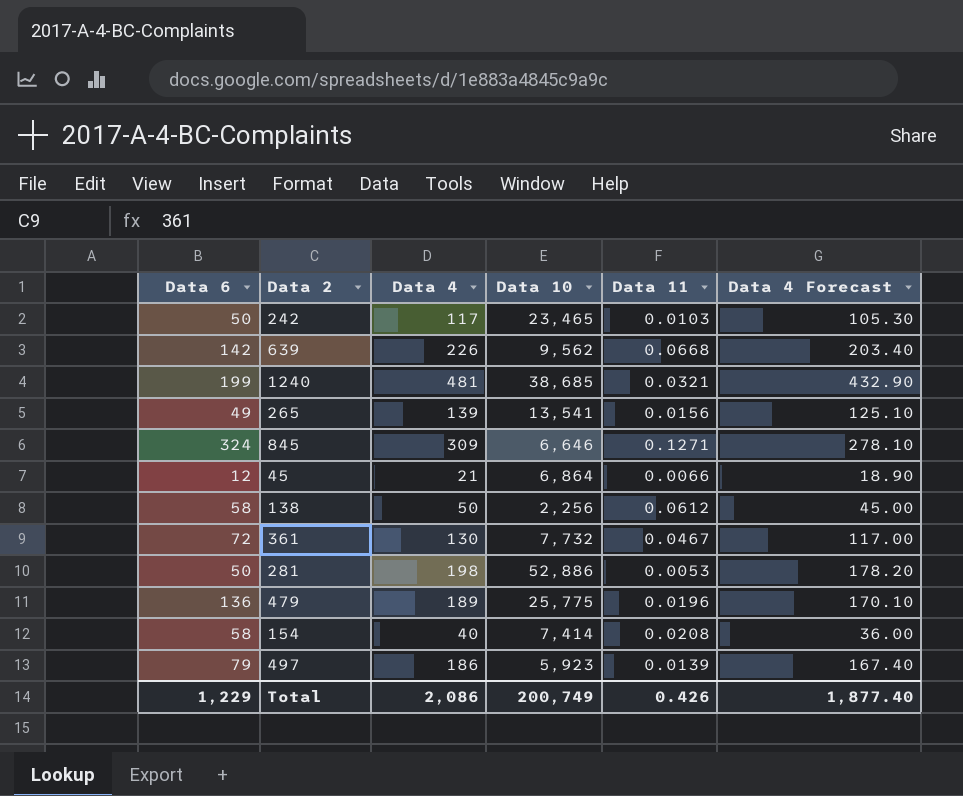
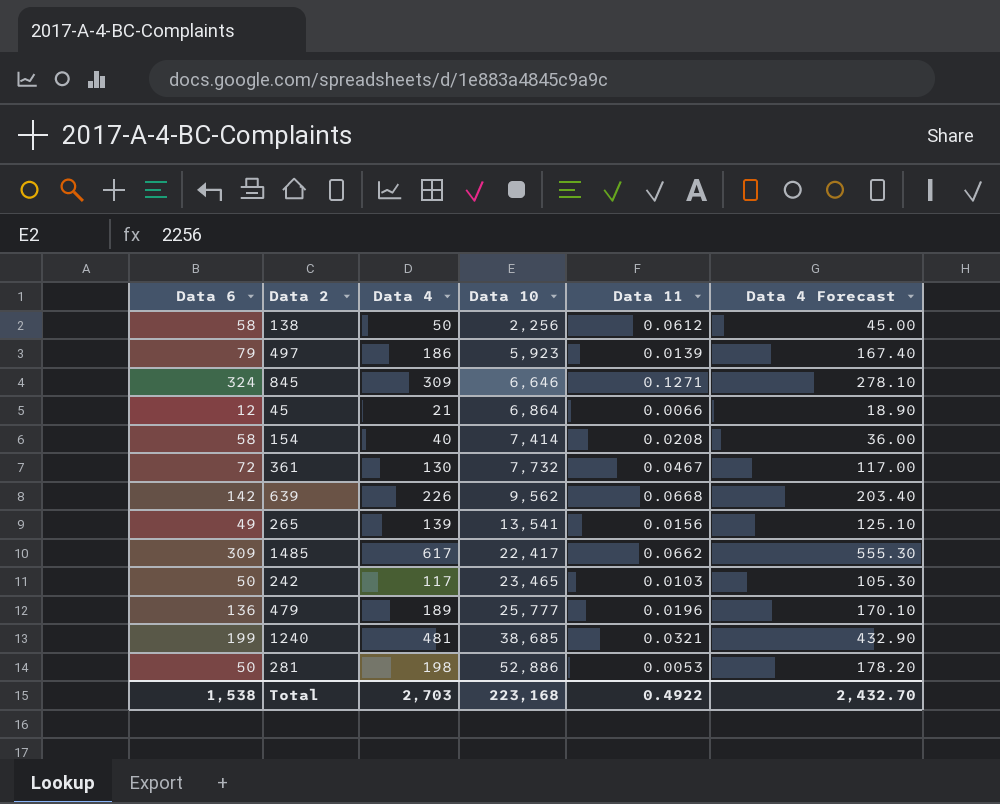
row order: none -> Data 10 ascending
row 1485: none -> 309 | 617 | 22,417 | 0.0662 | 555.30
479 | Data 10: 25,775 -> 25,777
Total | Data 6: 1,229 -> 1,538
Total | Data 4: 2,086 -> 2,703
Total | Data 10: 200,749 -> 223,168
Total | Data 11: 0.426 -> 0.4922
Total | Data 4 Forecast: 1,877.40 -> 2,432.70

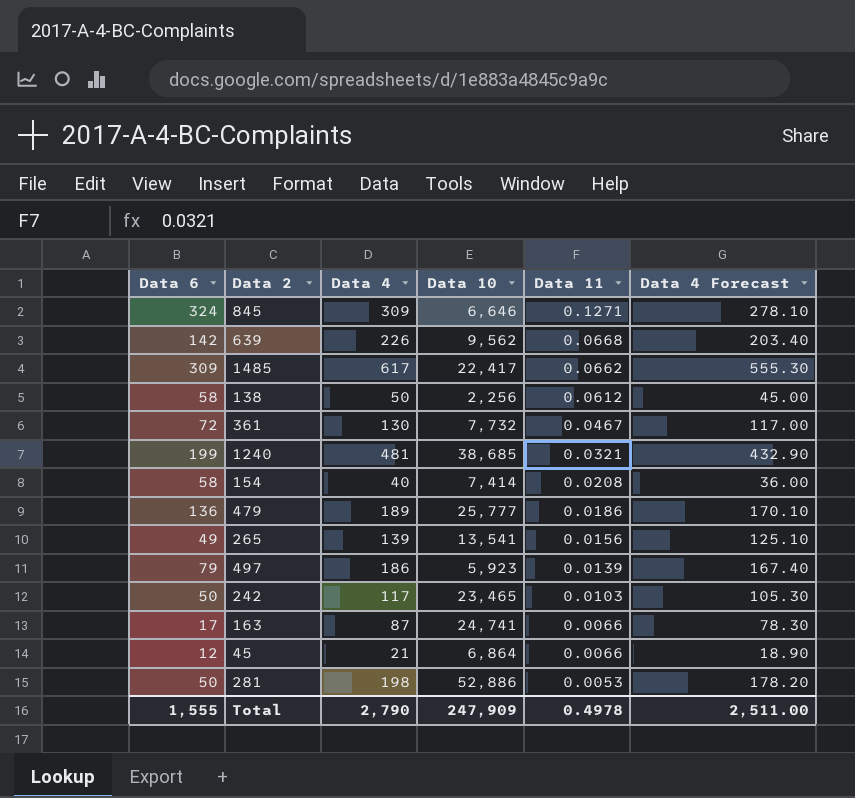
row order: Data 10 ascending -> Data 11 descending
479 | Data 11: 0.0196 -> 0.0186
row 163: none -> 17 | 87 | 24,741 | 0.0066 | 78.30
Total | Data 6: 1,538 -> 1,555
Total | Data 4: 2,703 -> 2,790
Total | Data 10: 223,168 -> 247,909
Total | Data 11: 0.4922 -> 0.4978
Total | Data 4 Forecast: 2,432.70 -> 2,511.00

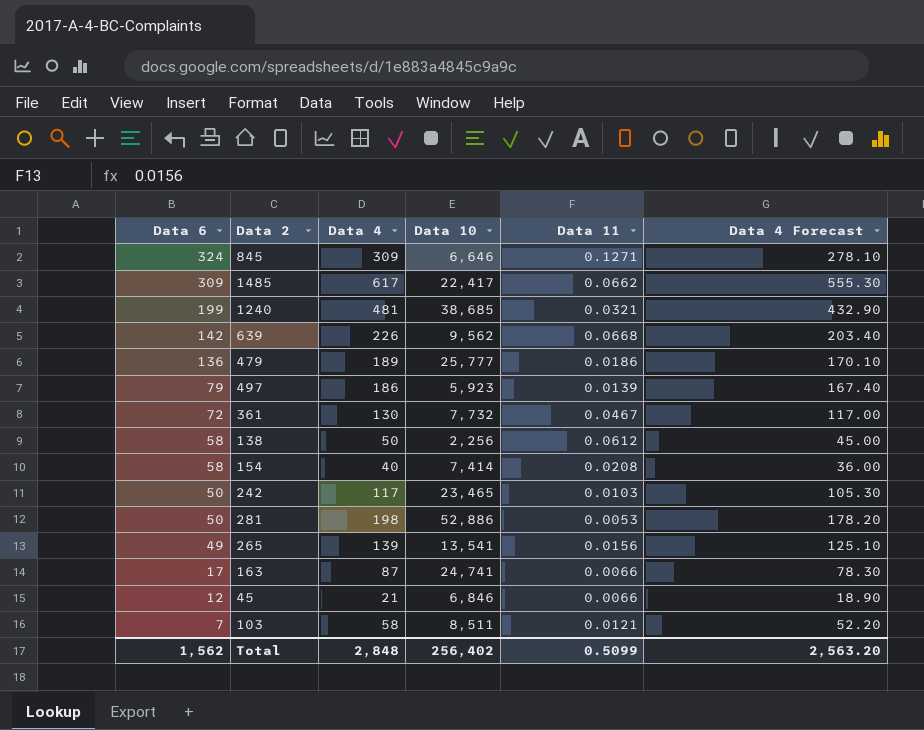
row order: Data 11 descending -> Data 6 descending
45 | Data 10: 6,864 -> 6,846
row 103: none -> 7 | 58 | 8,511 | 0.0121 | 52.20
Total | Data 6: 1,555 -> 1,562
Total | Data 4: 2,790 -> 2,848
Total | Data 10: 247,909 -> 256,402
Total | Data 11: 0.4978 -> 0.5099
Total | Data 4 Forecast: 2,511.00 -> 2,563.20

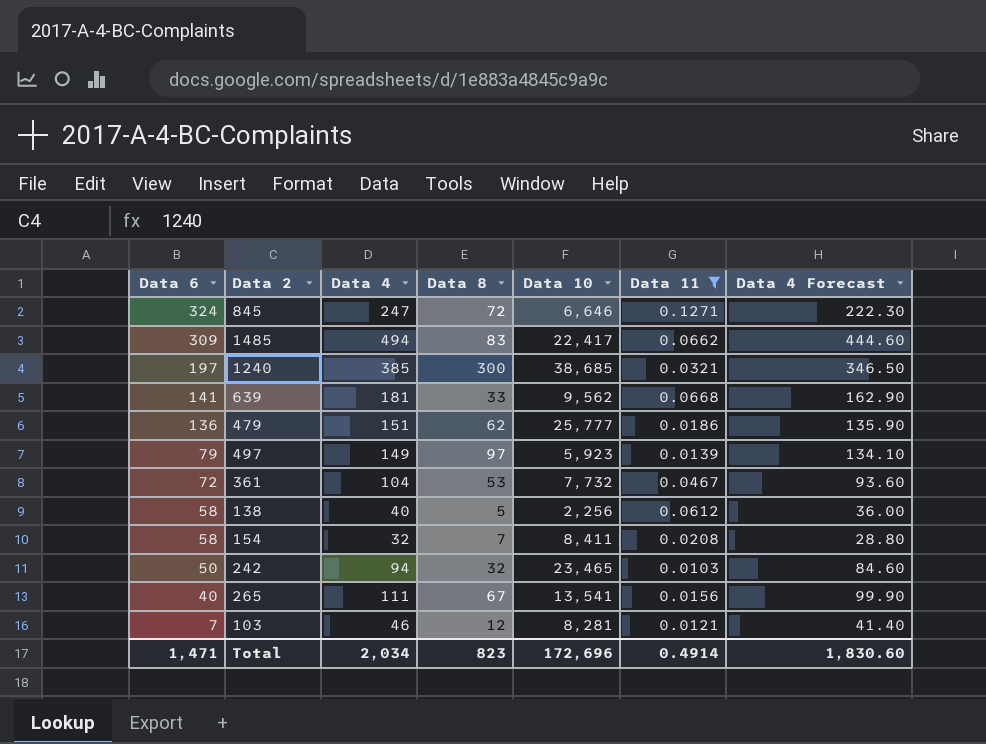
filter: none -> Data 11 >= 0.0103
column Data 8 | position: none -> 4
845 | Data 4: 309 -> 247
845 | Data 4 Forecast: 278.10 -> 222.30
1485 | Data 4: 617 -> 494
1485 | Data 4 Forecast: 555.30 -> 444.60
1240 | Data 6: 199 -> 197
1240 | Data 4: 481 -> 385
1240 | Data 4 Forecast: 432.90 -> 346.50
639 | Data 6: 142 -> 141
639 | Data 4: 226 -> 181
639 | Data 4 Forecast: 203.40 -> 162.90
479 | Data 4: 189 -> 151
479 | Data 4 Forecast: 170.10 -> 135.90
497 | Data 4: 186 -> 149
497 | Data 4 Forecast: 167.40 -> 134.10
361 | Data 4: 130 -> 104
361 | Data 4 Forecast: 117.00 -> 93.60
138 | Data 4: 50 -> 40
138 | Data 4 Forecast: 45.00 -> 36.00
154 | Data 4: 40 -> 32
154 | Data 10: 7,414 -> 8,411
154 | Data 4 Forecast: 36.00 -> 28.80
242 | Data 4: 117 -> 94
242 | Data 4 Forecast: 105.30 -> 84.60
265 | Data 6: 49 -> 40
265 | Data 4: 139 -> 111
265 | Data 4 Forecast: 125.10 -> 99.90
103 | Data 4: 58 -> 46
103 | Data 10: 8,511 -> 8,281
103 | Data 4 Forecast: 52.20 -> 41.40
Total | Data 6: 1,562 -> 1,471
Total | Data 4: 2,848 -> 2,034
Total | Data 10: 256,402 -> 172,696
Total | Data 11: 0.5099 -> 0.4914
Total | Data 4 Forecast: 2,563.20 -> 1,830.60

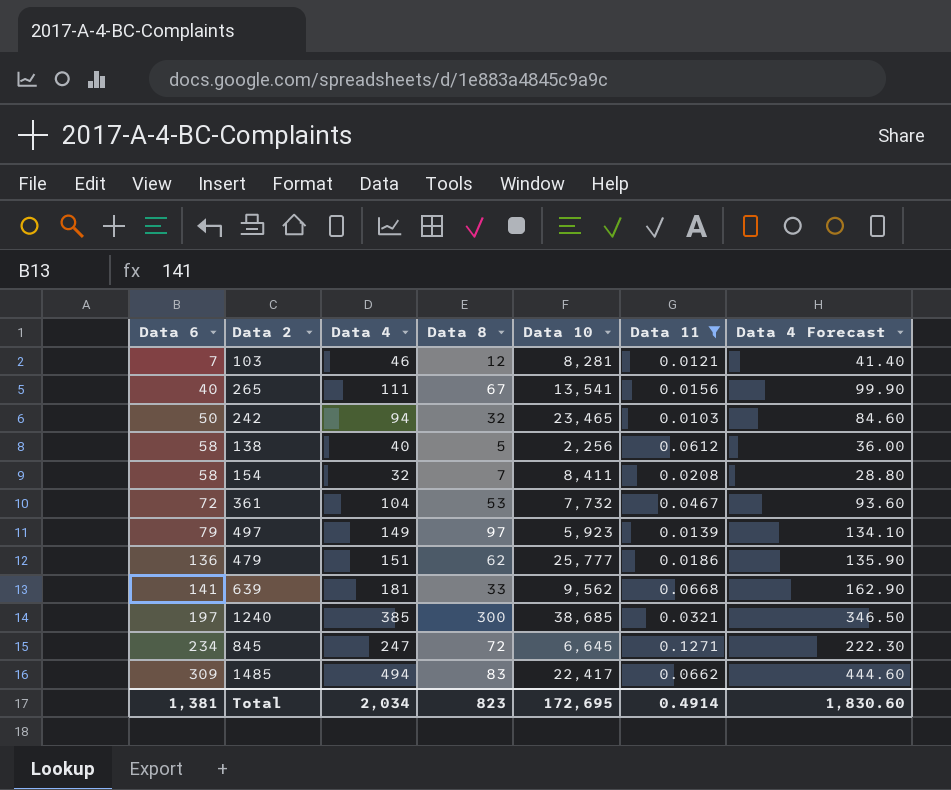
row order: Data 6 descending -> Data 6 ascending
845 | Data 6: 324 -> 234
845 | Data 10: 6,646 -> 6,645
Total | Data 6: 1,471 -> 1,381
Total | Data 10: 172,696 -> 172,695

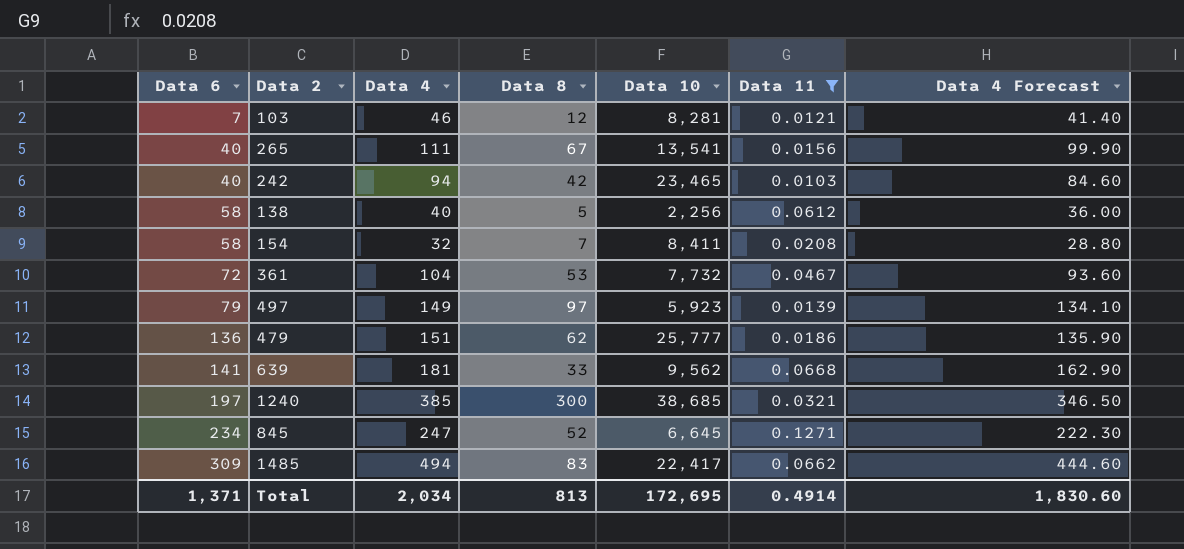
242 | Data 6: 50 -> 40
242 | Data 8: 32 -> 42
845 | Data 8: 72 -> 52
Total | Data 6: 1,381 -> 1,371
Total | Data 8: 823 -> 813

